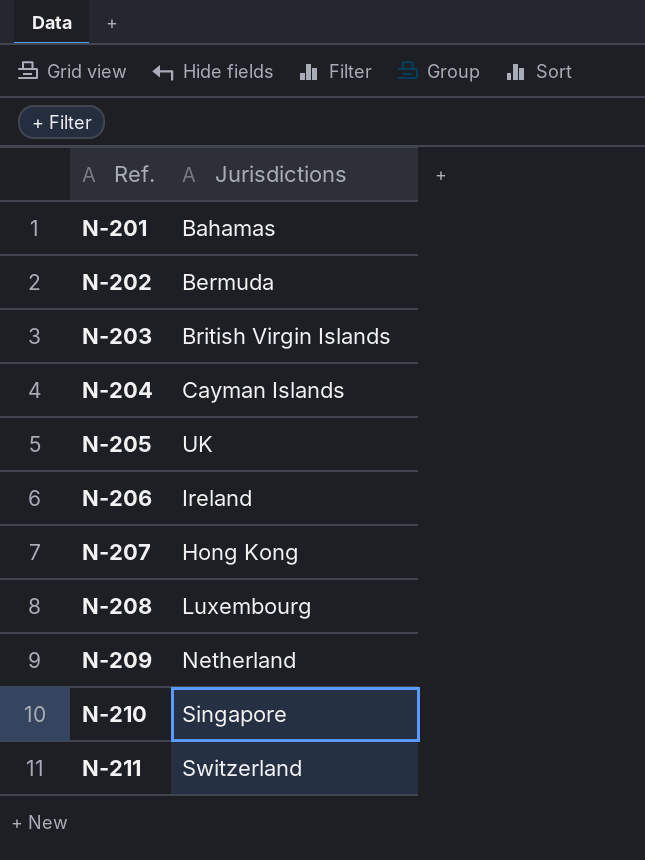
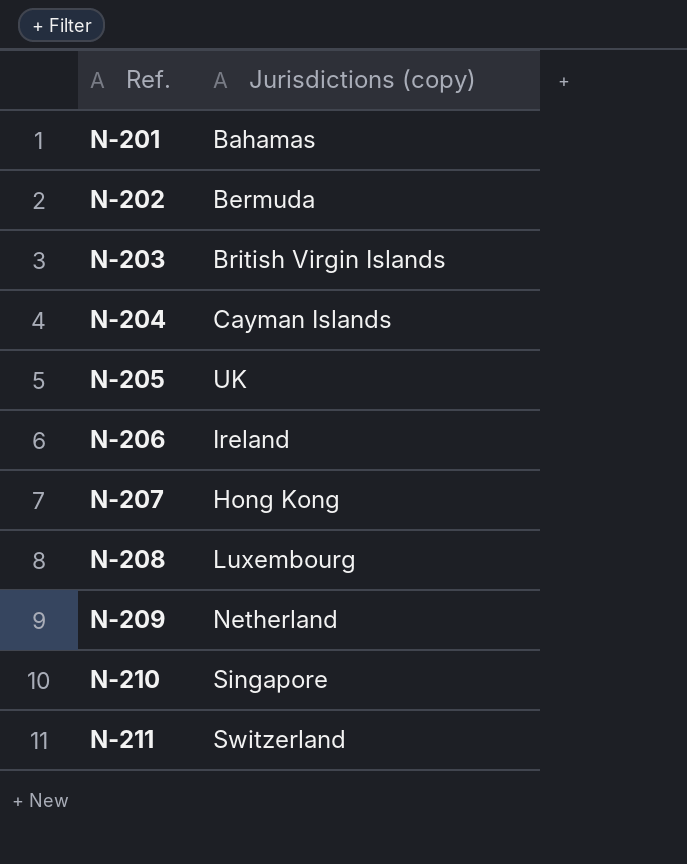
column name: Jurisdictions -> Jurisdictions (copy)

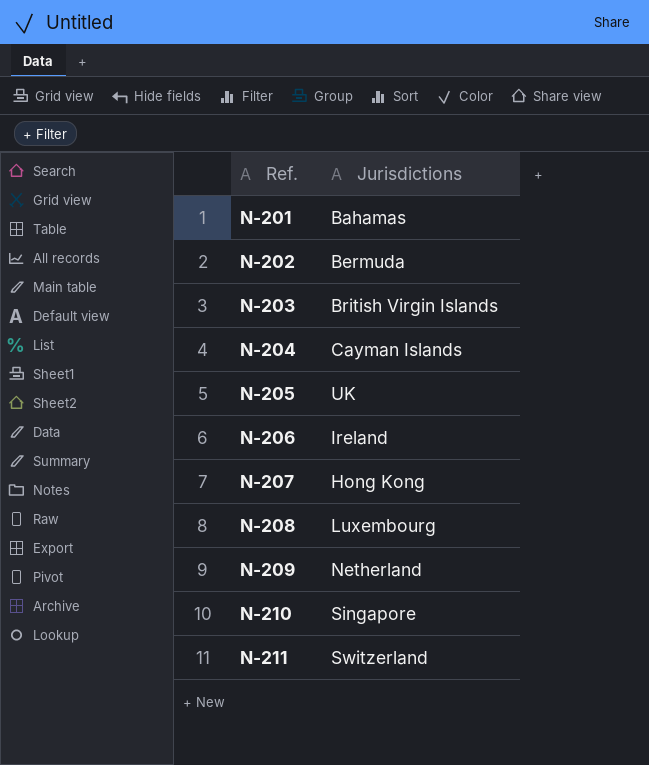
column name: Jurisdictions (copy) -> Jurisdictions

